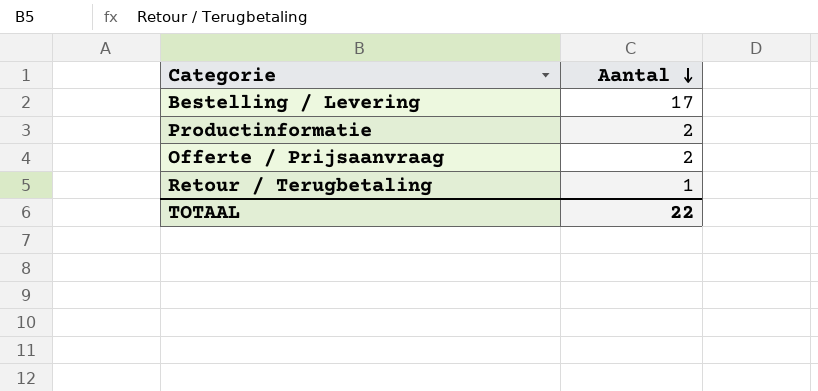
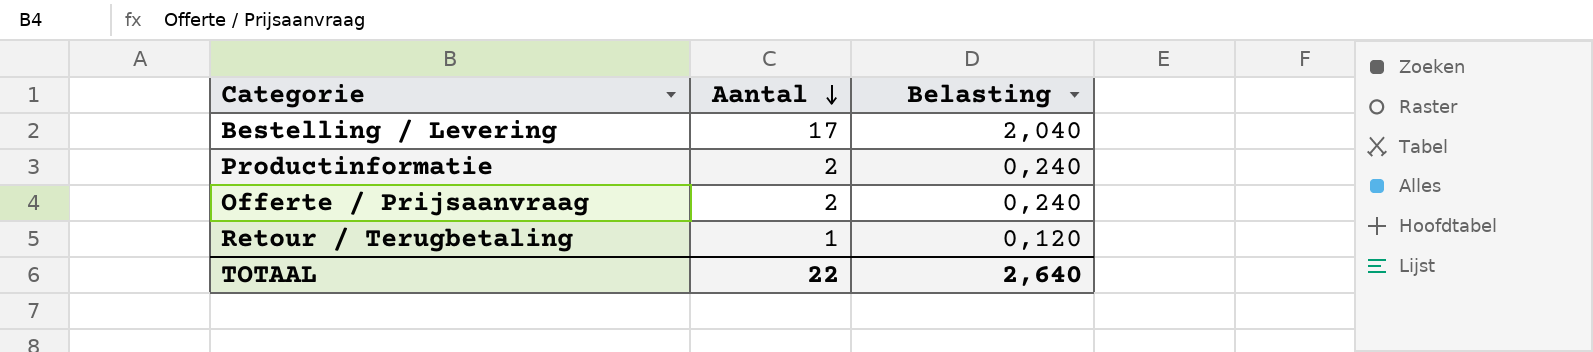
column Belasting | formula: none -> [Aantal] * 0,12

